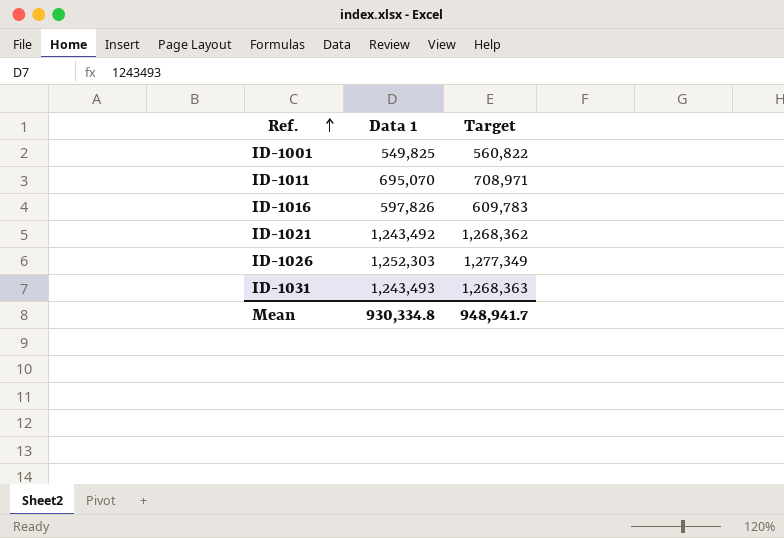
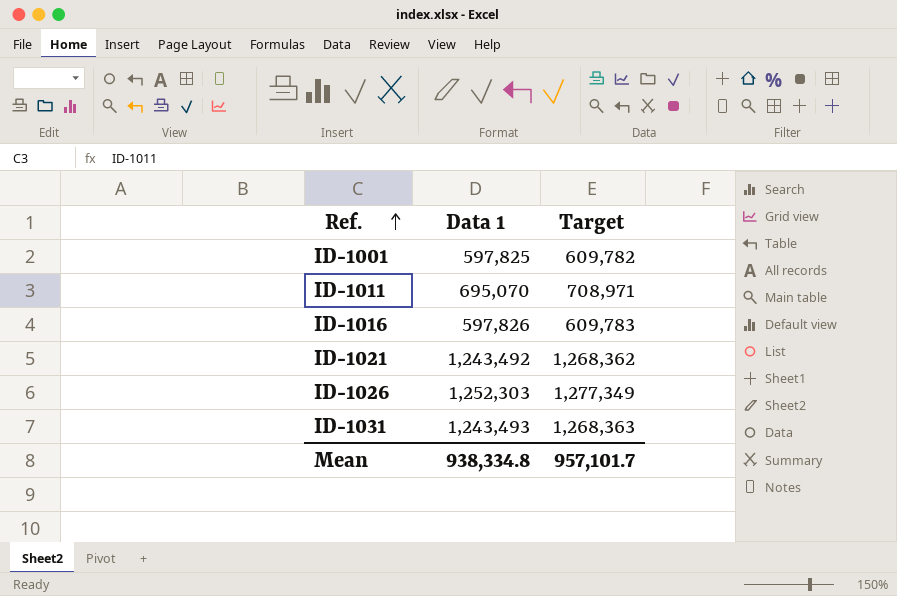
ID-1001 | Data 1: 549,825 -> 597,825
ID-1001 | Target: 560,822 -> 609,782
Mean | Data 1: 930,334.8 -> 938,334.8
Mean | Target: 948,941.7 -> 957,101.7

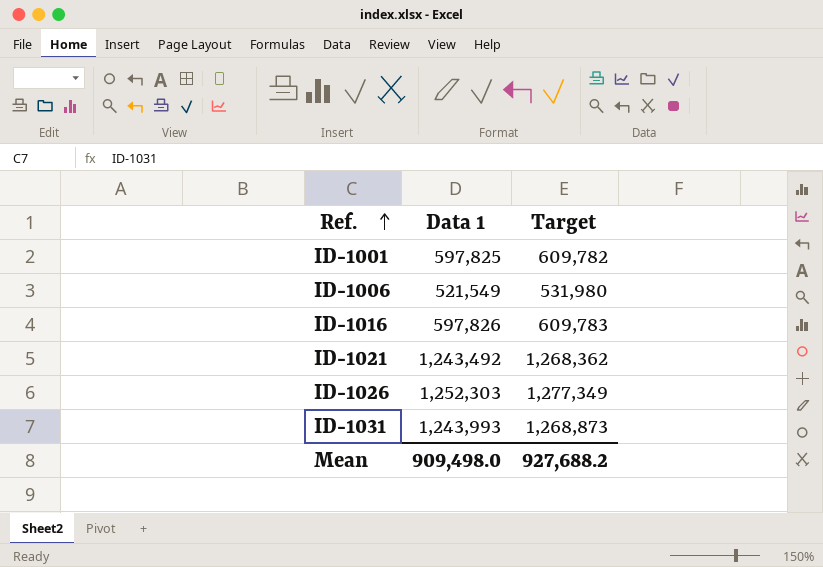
row ID-1011: 695,070 | 708,971 -> none
row ID-1006: none -> 521,549 | 531,980
ID-1031 | Data 1: 1,243,493 -> 1,243,993
ID-1031 | Target: 1,268,363 -> 1,268,873
Mean | Data 1: 938,334.8 -> 909,498.0
Mean | Target: 957,101.7 -> 927,688.2

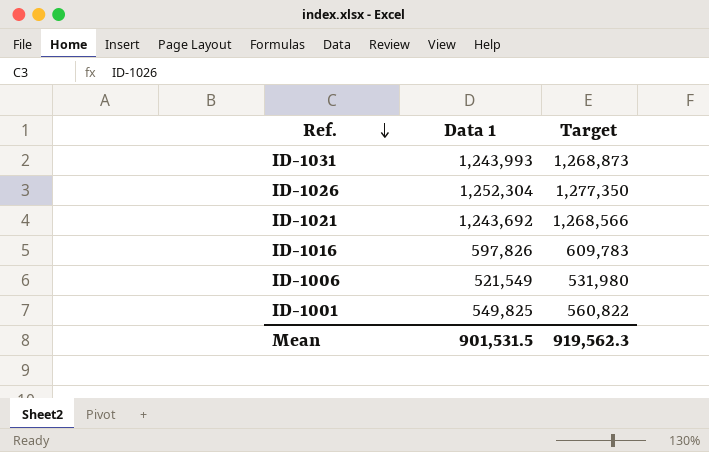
row order: Ref. ascending -> Ref. descending
ID-1026 | Data 1: 1,252,303 -> 1,252,304
ID-1026 | Target: 1,277,349 -> 1,277,350
ID-1021 | Data 1: 1,243,492 -> 1,243,692
ID-1021 | Target: 1,268,362 -> 1,268,566
ID-1001 | Data 1: 597,825 -> 549,825
ID-1001 | Target: 609,782 -> 560,822
Mean | Data 1: 909,498.0 -> 901,531.5
Mean | Target: 927,688.2 -> 919,562.3

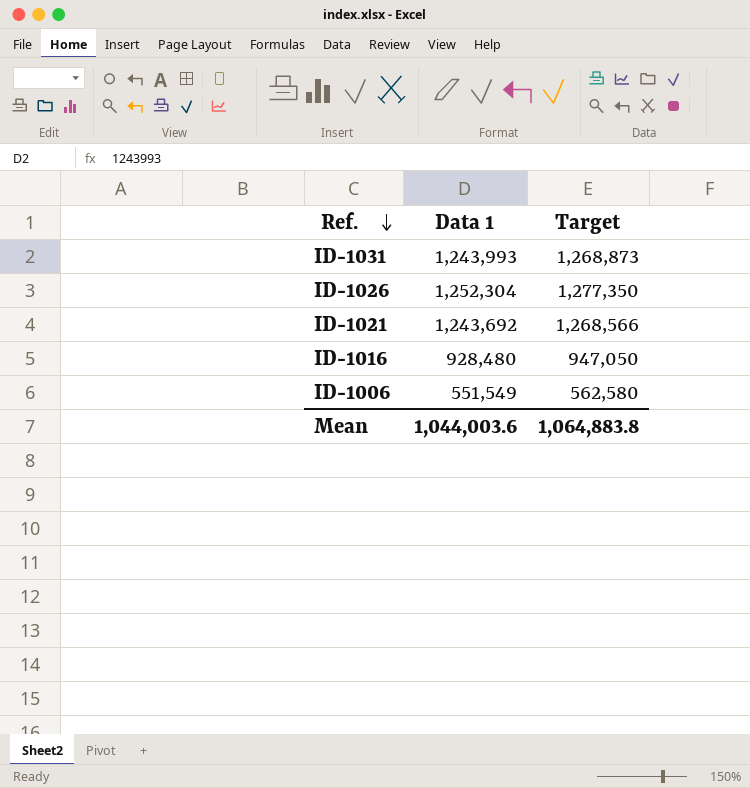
row ID-1001: 549,825 | 560,822 -> none
ID-1016 | Data 1: 597,826 -> 928,480
ID-1016 | Target: 609,783 -> 947,050
ID-1006 | Data 1: 521,549 -> 551,549
ID-1006 | Target: 531,980 -> 562,580
Mean | Data 1: 901,531.5 -> 1,044,003.6
Mean | Target: 919,562.3 -> 1,064,883.8

